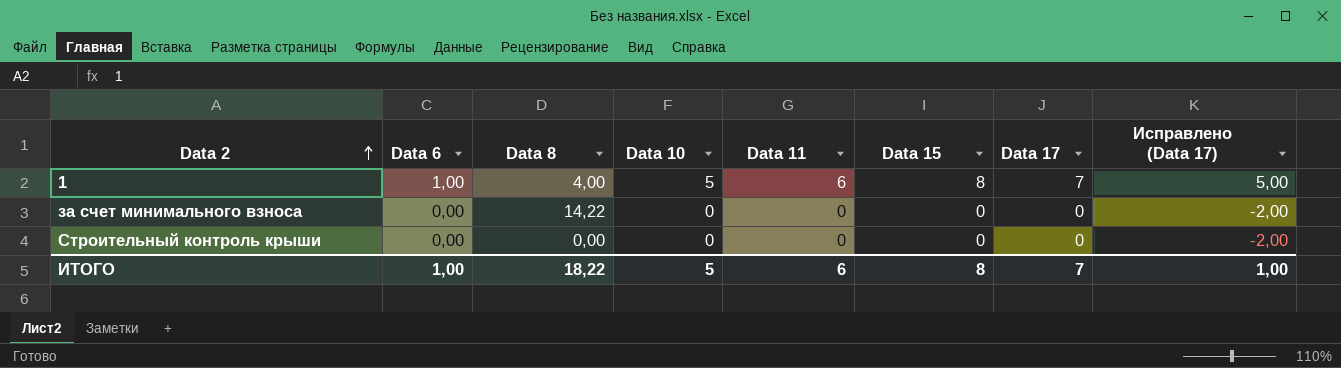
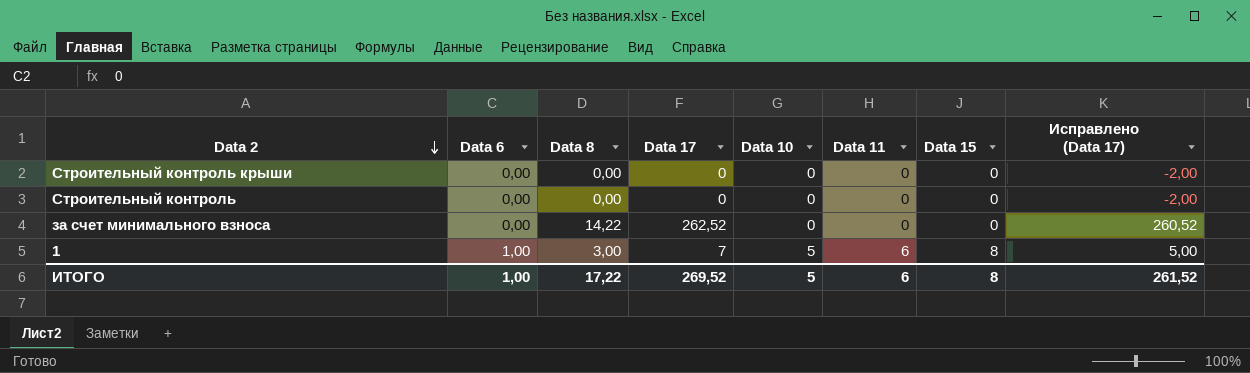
row order: Data 2 ascending -> Data 2 descending
column Data 17 | position: 7 -> 4
row Строительный контроль: none -> 0,00 | 0,00 | 0 | 0 | 0 | 0 | -2,00
за счет минимального взноса | Data 17: 0 -> 262,52
за счет минимального взноса | Исправлено (Data 17): -2,00 -> 260,52
1 | Data 8: 4,00 -> 3,00
ИТОГО | Data 8: 18,22 -> 17,22
ИТОГО | Data 17: 7 -> 269,52
ИТОГО | Исправлено (Data 17): 1,00 -> 261,52

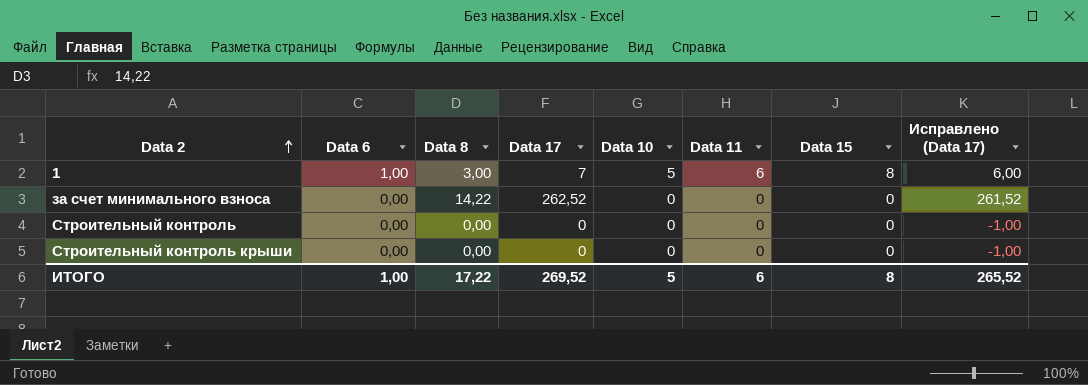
row order: Data 2 descending -> Data 2 ascending
column Исправлено (Data 17) | formula: [Data 17] - 2 -> [Data 17] - 1
ИТОГО | Исправлено (Data 17): 261,52 -> 265,52

